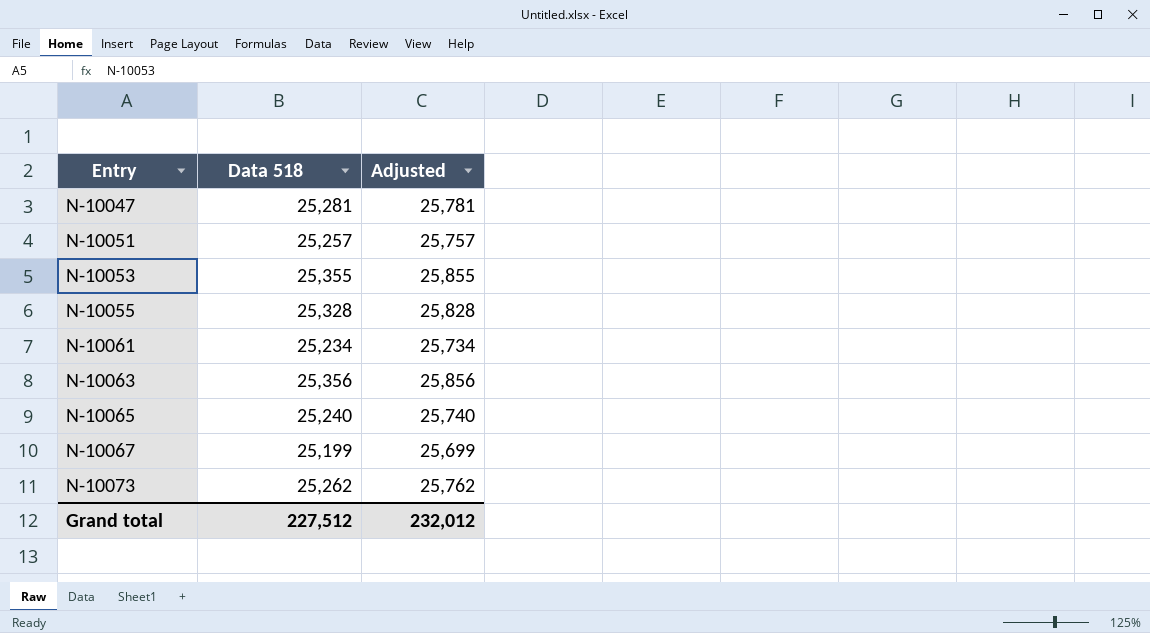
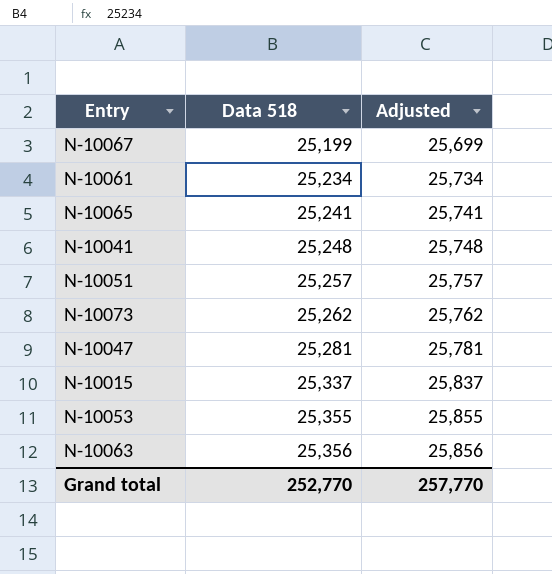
row order: Entry ascending -> Data 518 ascending
row N-10055: 25,328 | 25,828 -> none
N-10065 | Data 518: 25,240 -> 25,241
N-10065 | Adjusted: 25,740 -> 25,741
row N-10041: none -> 25,248 | 25,748
row N-10015: none -> 25,337 | 25,837
Grand total | Data 518: 227,512 -> 252,770
Grand total | Adjusted: 232,012 -> 257,770

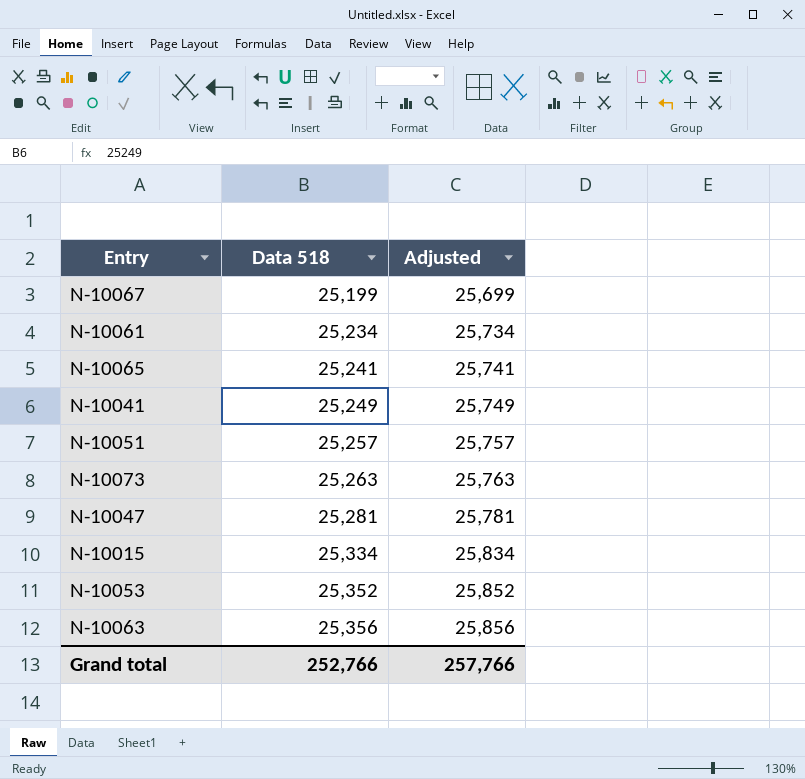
N-10041 | Data 518: 25,248 -> 25,249
N-10041 | Adjusted: 25,748 -> 25,749
N-10073 | Data 518: 25,262 -> 25,263
N-10073 | Adjusted: 25,762 -> 25,763
N-10015 | Data 518: 25,337 -> 25,334
N-10015 | Adjusted: 25,837 -> 25,834
N-10053 | Data 518: 25,355 -> 25,352
N-10053 | Adjusted: 25,855 -> 25,852
Grand total | Data 518: 252,770 -> 252,766
Grand total | Adjusted: 257,770 -> 257,766

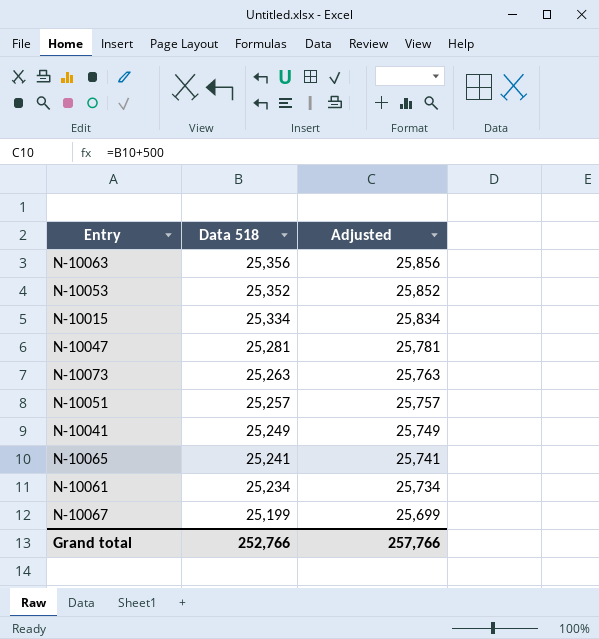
row order: Data 518 ascending -> Data 518 descending

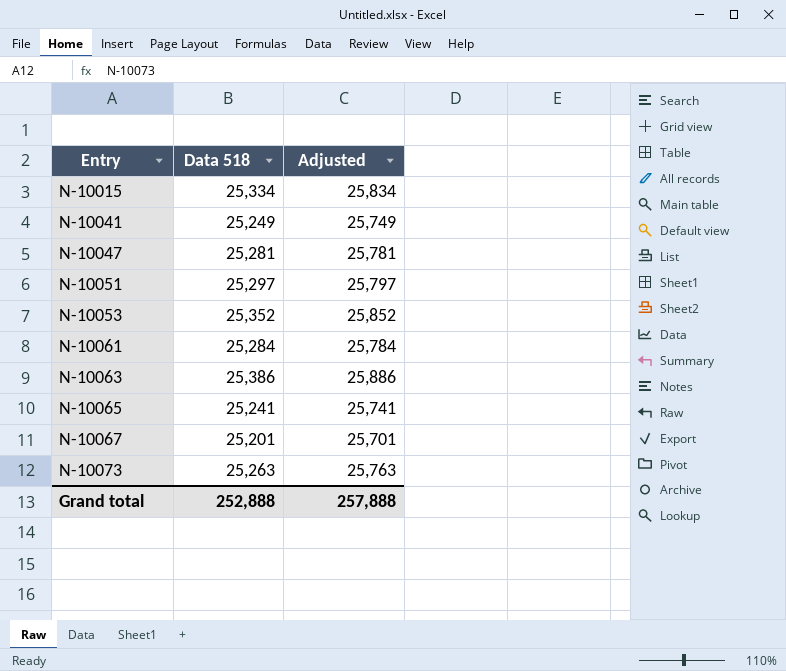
row order: Data 518 descending -> Entry ascending
N-10051 | Data 518: 25,257 -> 25,297
N-10051 | Adjusted: 25,757 -> 25,797
N-10061 | Data 518: 25,234 -> 25,284
N-10061 | Adjusted: 25,734 -> 25,784
N-10063 | Data 518: 25,356 -> 25,386
N-10063 | Adjusted: 25,856 -> 25,886
N-10067 | Data 518: 25,199 -> 25,201
N-10067 | Adjusted: 25,699 -> 25,701
Grand total | Data 518: 252,766 -> 252,888
Grand total | Adjusted: 257,766 -> 257,888

